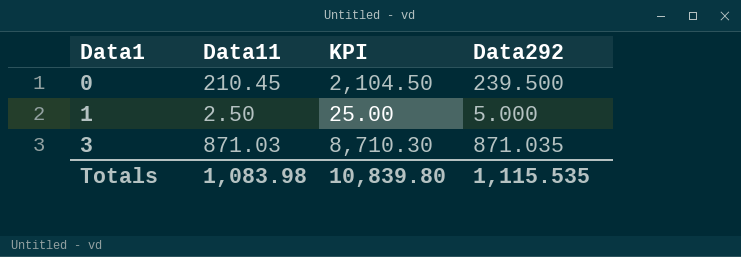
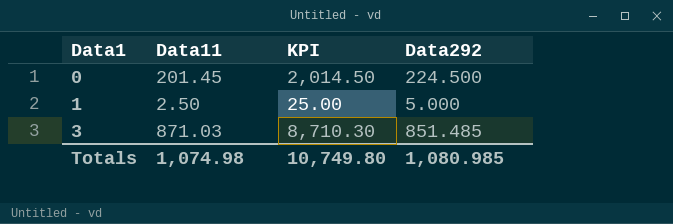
0 | Data11: 210.45 -> 201.45
0 | KPI: 2,104.50 -> 2,014.50
0 | Data292: 239.500 -> 224.500
3 | Data292: 871.035 -> 851.485
Totals | Data11: 1,083.98 -> 1,074.98
Totals | KPI: 10,839.80 -> 10,749.80
Totals | Data292: 1,115.535 -> 1,080.985

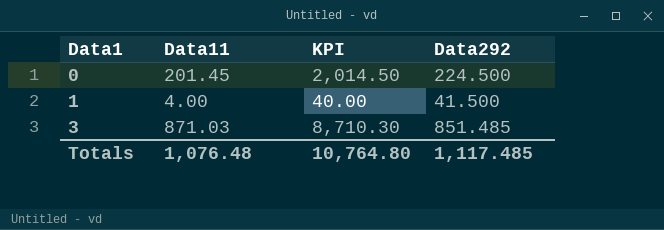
1 | Data11: 2.50 -> 4.00
1 | KPI: 25.00 -> 40.00
1 | Data292: 5.000 -> 41.500
Totals | Data11: 1,074.98 -> 1,076.48
Totals | KPI: 10,749.80 -> 10,764.80
Totals | Data292: 1,080.985 -> 1,117.485

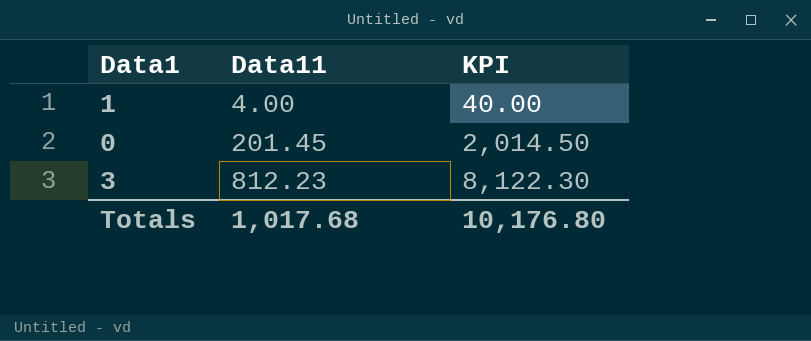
row order: Data1 ascending -> Data11 ascending
column Data292 | position: 4 -> none
3 | Data11: 871.03 -> 812.23
3 | KPI: 8,710.30 -> 8,122.30
Totals | Data11: 1,076.48 -> 1,017.68
Totals | KPI: 10,764.80 -> 10,176.80

